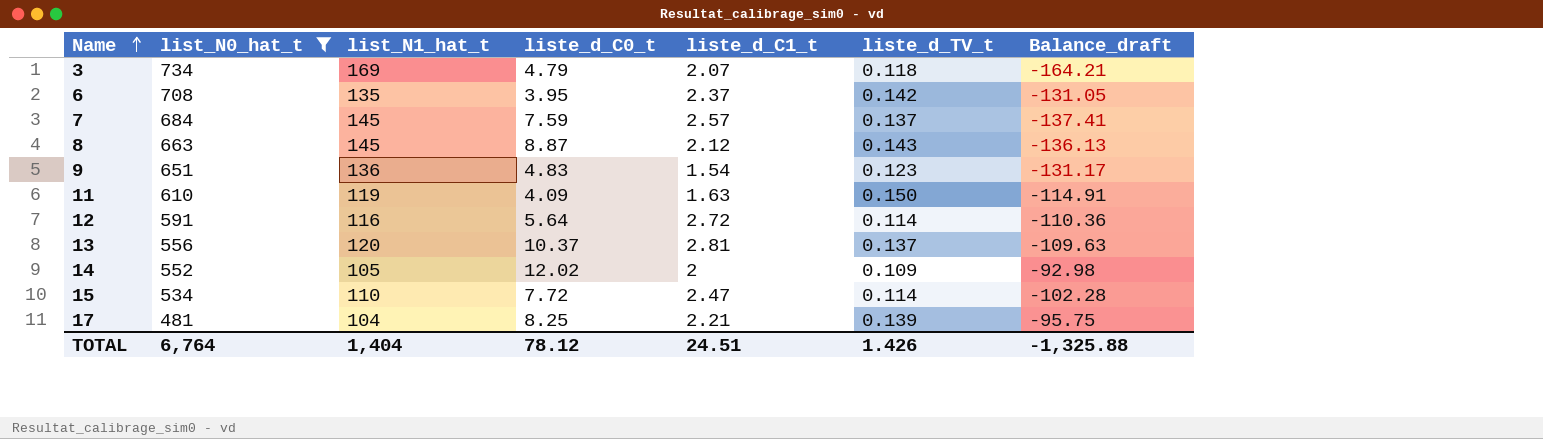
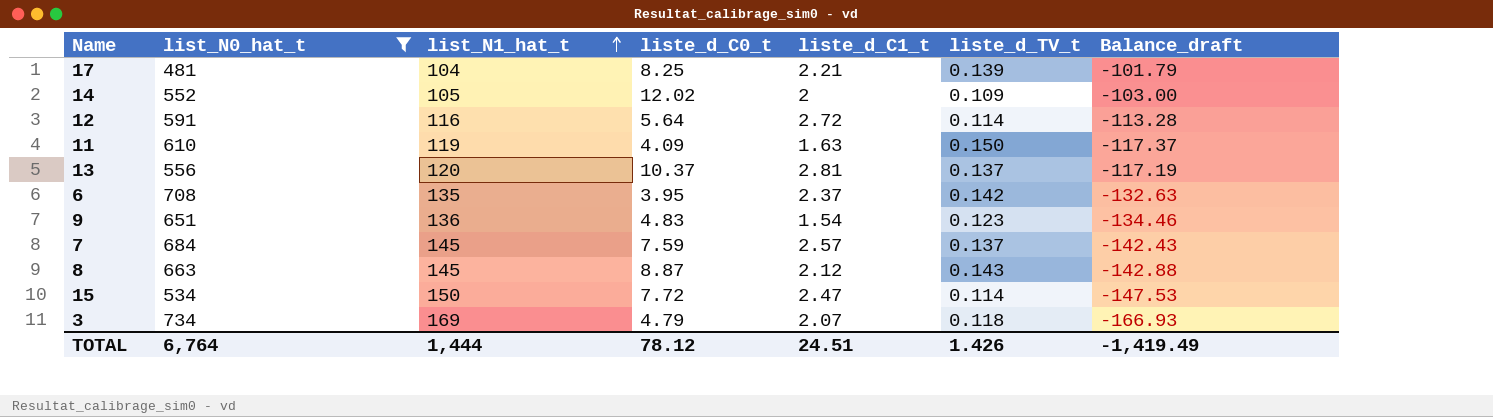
row order: Name ascending -> list_N1_hat_t ascending
column Balance_draft | formula: [liste_d_C0_t] - [list_N1_hat_t] -> [liste_d_C1_t] - [list_N1_hat_t]
15 | list_N1_hat_t: 110 -> 150
TOTAL | list_N1_hat_t: 1,404 -> 1,444
TOTAL | Balance_draft: -1,325.88 -> -1,419.49

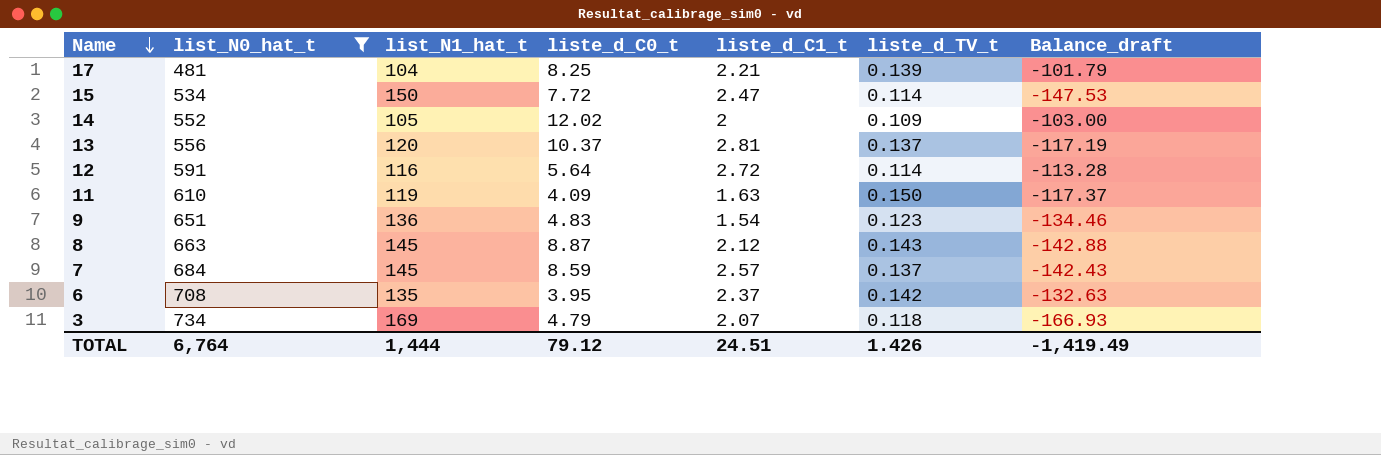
row order: list_N1_hat_t ascending -> Name descending
7 | liste_d_C0_t: 7.59 -> 8.59
TOTAL | liste_d_C0_t: 78.12 -> 79.12

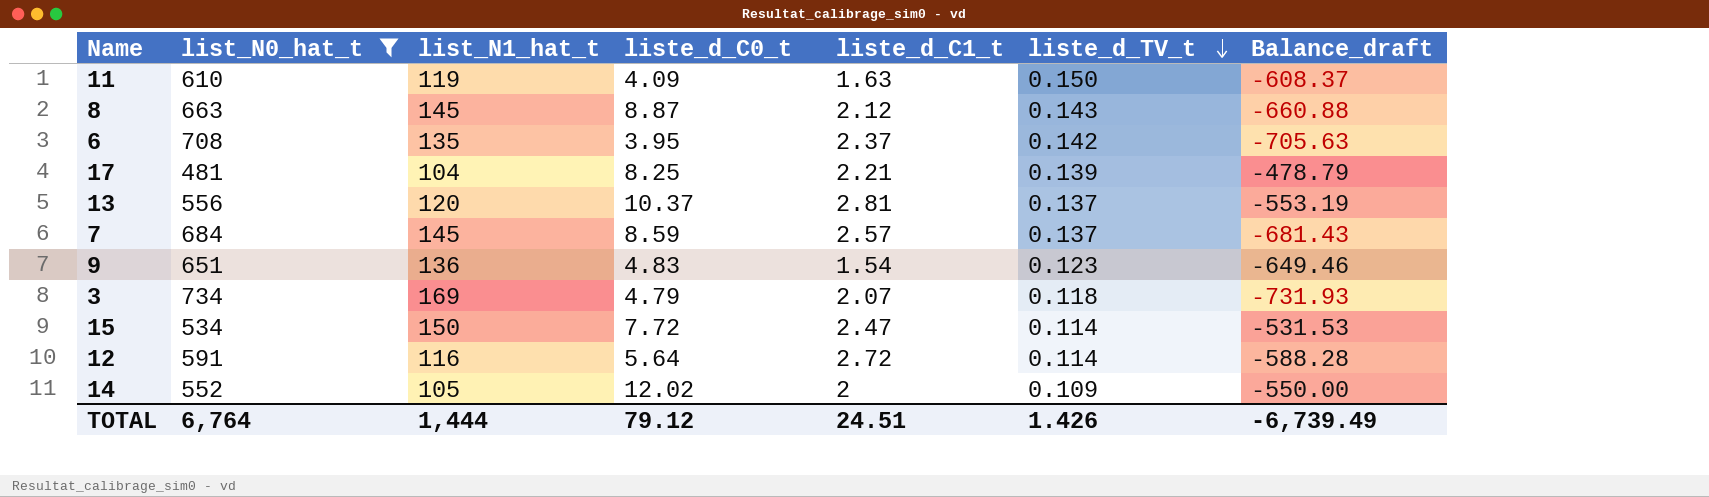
row order: Name descending -> liste_d_TV_t descending
column Balance_draft | formula: [liste_d_C1_t] - [list_N1_hat_t] -> [liste_d_C1_t] - [list_N0_hat_t]
TOTAL | Balance_draft: -1,419.49 -> -6,739.49

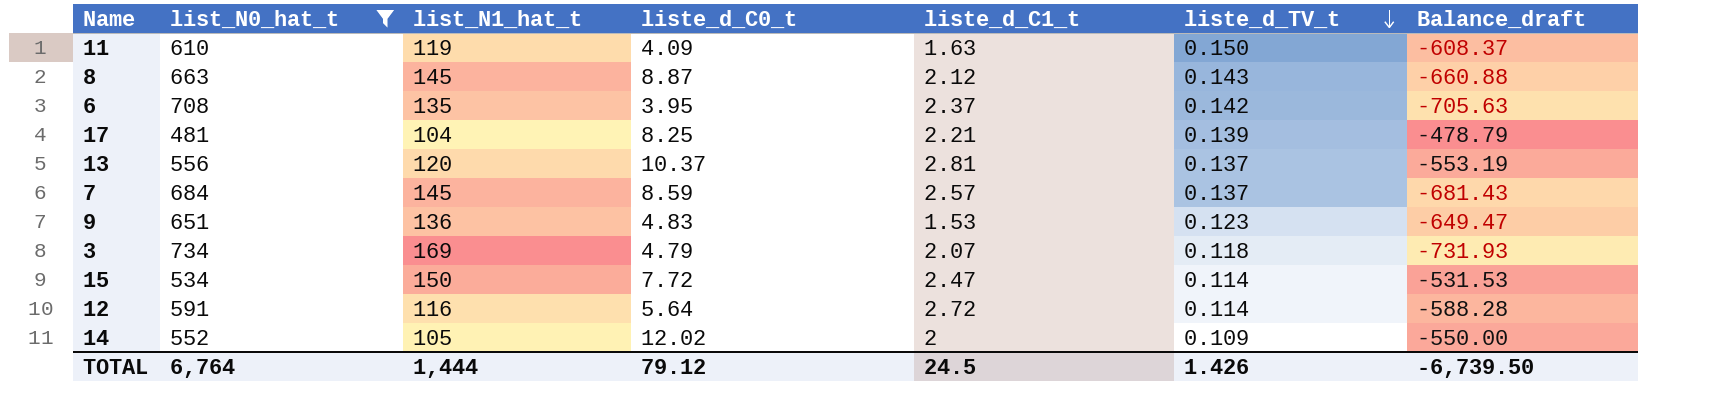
9 | liste_d_C1_t: 1.54 -> 1.53
9 | Balance_draft: -649.46 -> -649.47
TOTAL | liste_d_C1_t: 24.51 -> 24.5
TOTAL | Balance_draft: -6,739.49 -> -6,739.50

